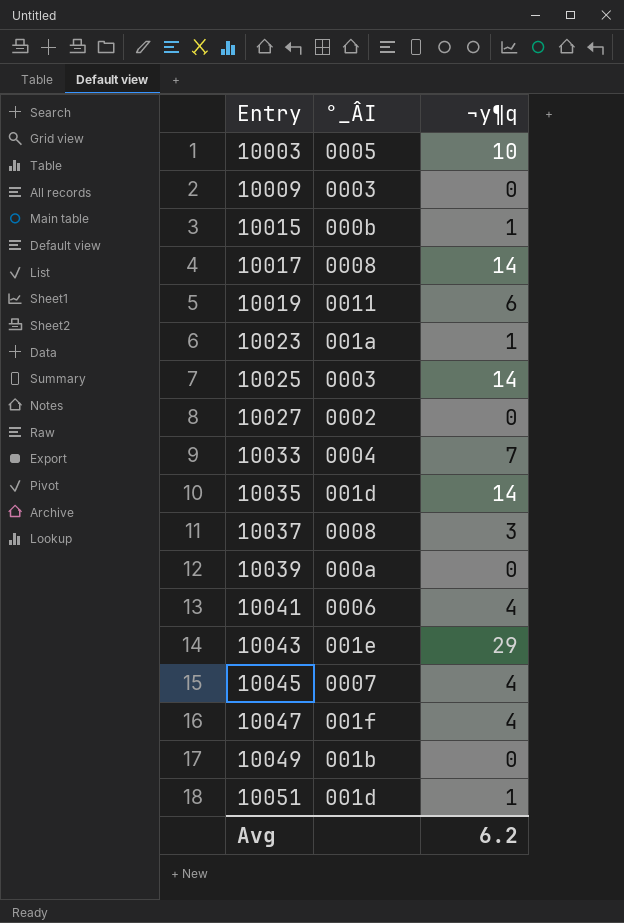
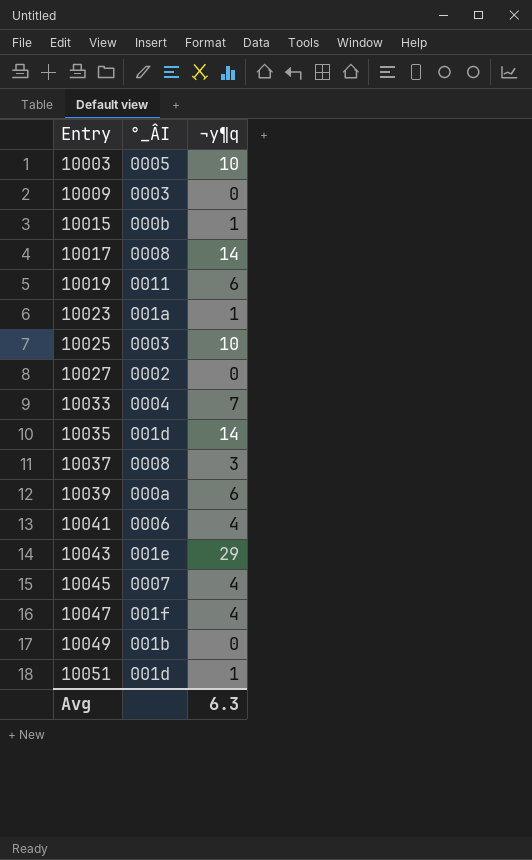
10025 | ¬y¶q: 14 -> 10
10039 | ¬y¶q: 0 -> 6
Avg | ¬y¶q: 6.2 -> 6.3

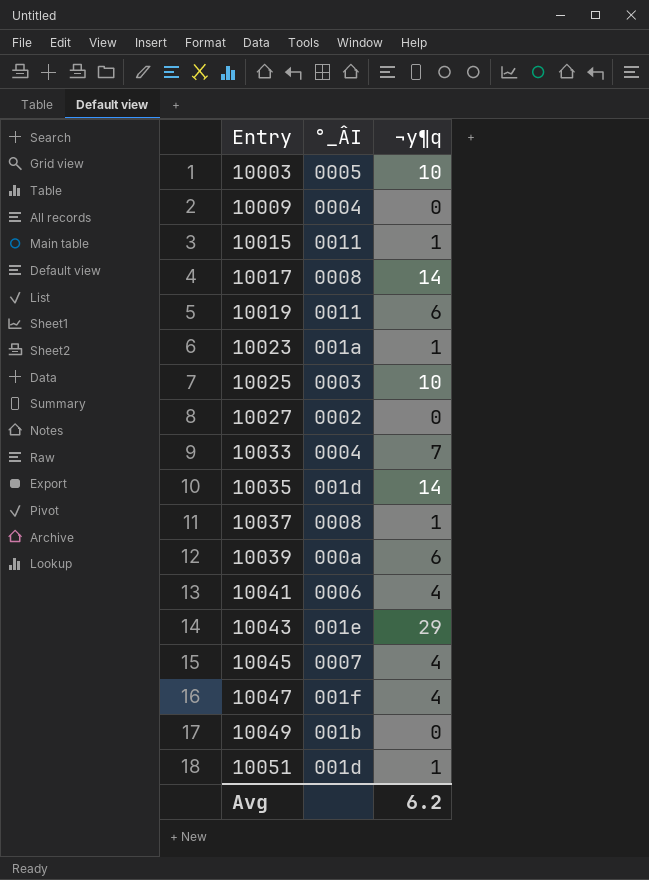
10009 | °_ÂI: 0003 -> 0004
10015 | °_ÂI: 000b -> 0011
10037 | ¬y¶q: 3 -> 1
Avg | ¬y¶q: 6.3 -> 6.2

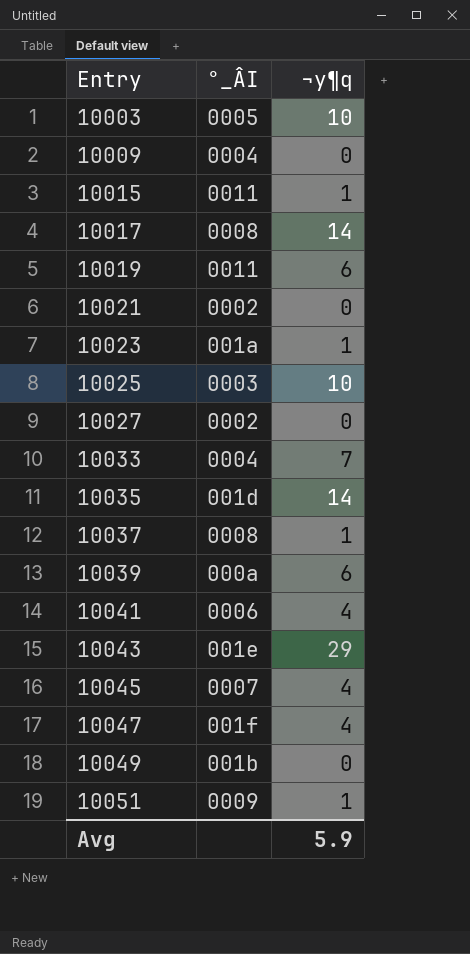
row 10021: none -> 0002 | 0
10051 | °_ÂI: 001d -> 0009
Avg | ¬y¶q: 6.2 -> 5.9

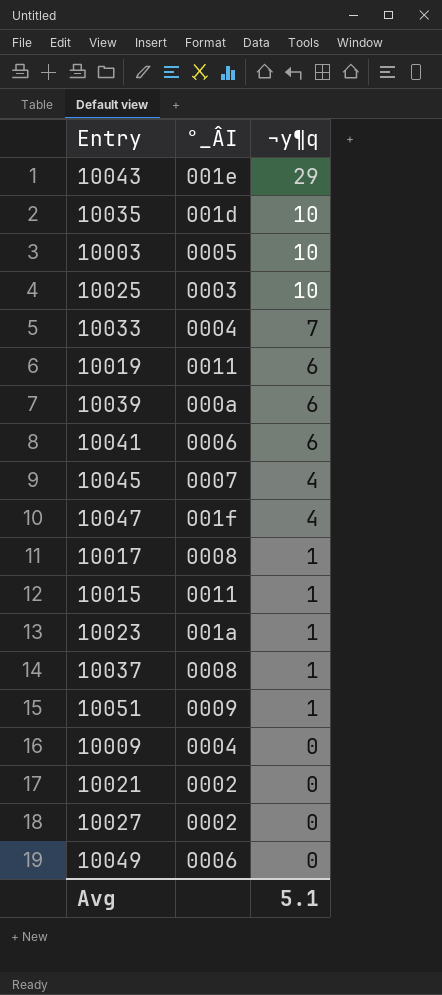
row order: Entry ascending -> ¬y¶q descending
10035 | ¬y¶q: 14 -> 10
10041 | ¬y¶q: 4 -> 6
10017 | ¬y¶q: 14 -> 1
10049 | °_ÂI: 001b -> 0006
Avg | ¬y¶q: 5.9 -> 5.1

